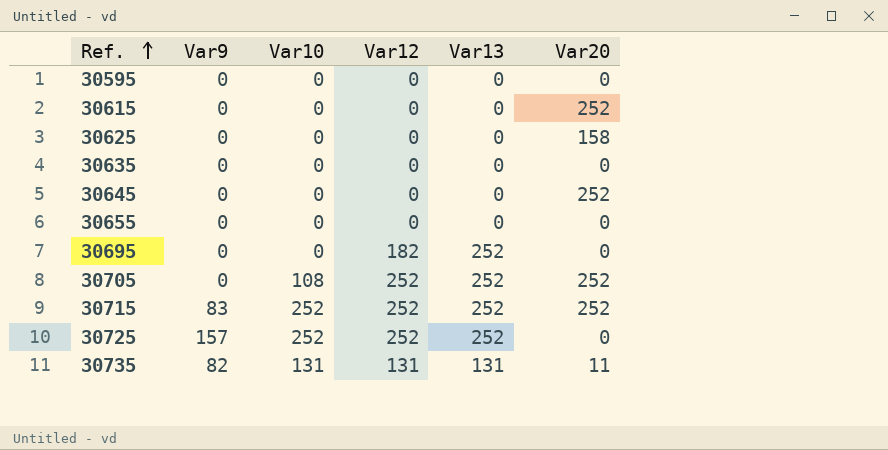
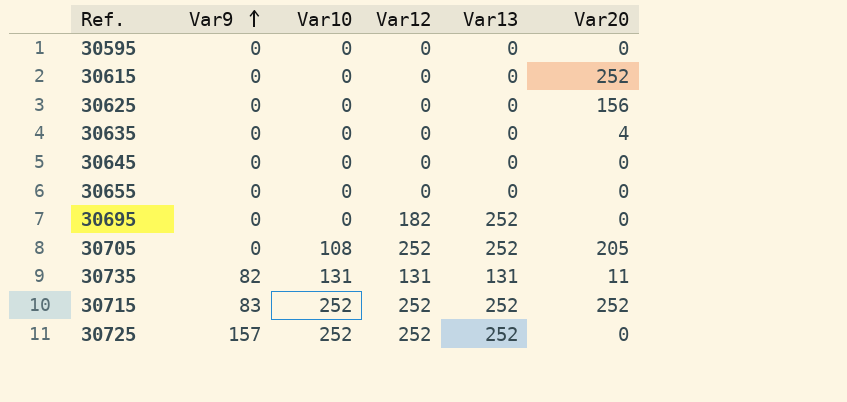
row order: Ref. ascending -> Var9 ascending
30625 | Var20: 158 -> 156
30635 | Var20: 0 -> 4
30645 | Var20: 252 -> 0
30705 | Var20: 252 -> 205

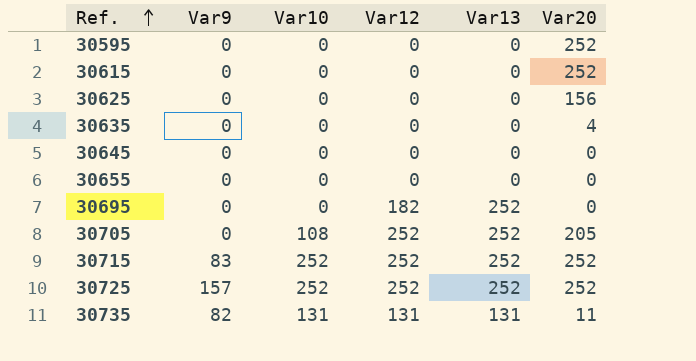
row order: Var9 ascending -> Ref. ascending
30595 | Var20: 0 -> 252
30725 | Var20: 0 -> 252

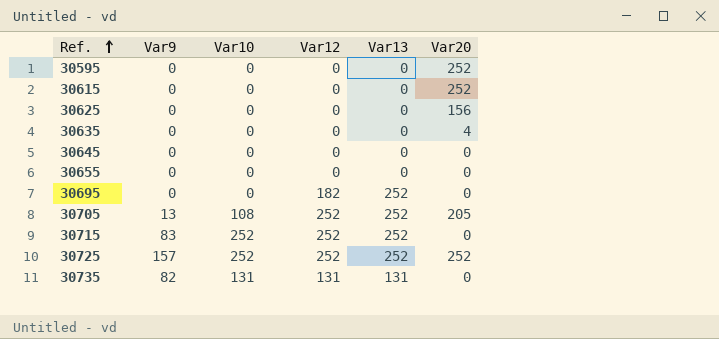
30705 | Var9: 0 -> 13
30715 | Var20: 252 -> 0
30735 | Var20: 11 -> 0

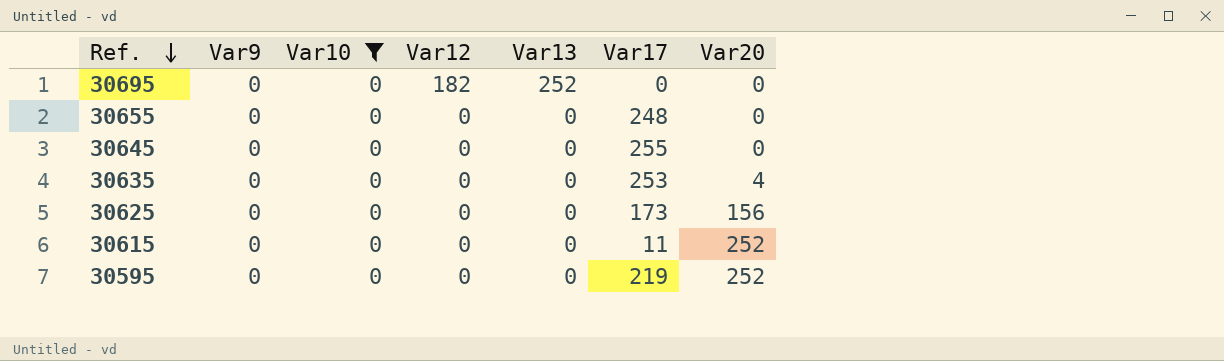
filter: none -> Var10 = 0
row order: Ref. ascending -> Ref. descending
column Var17 | position: none -> 6

